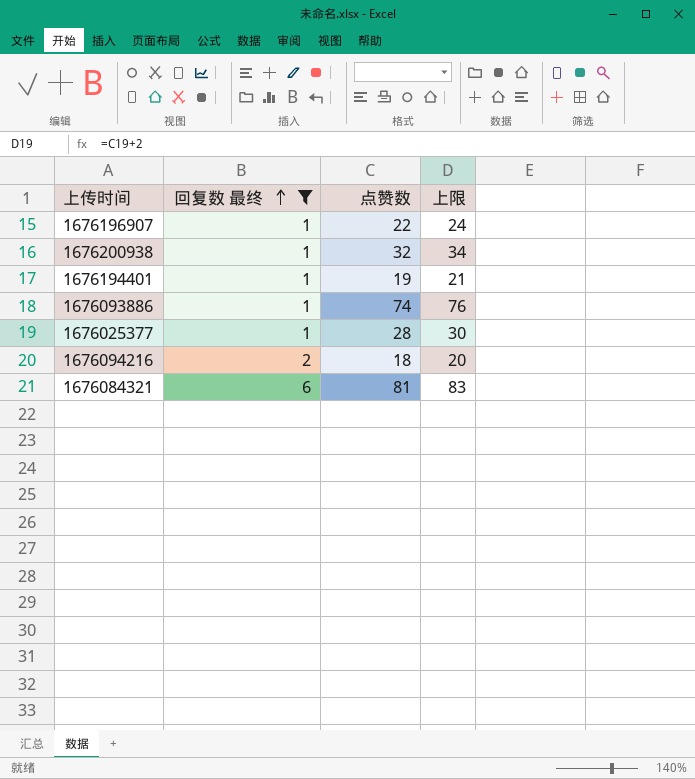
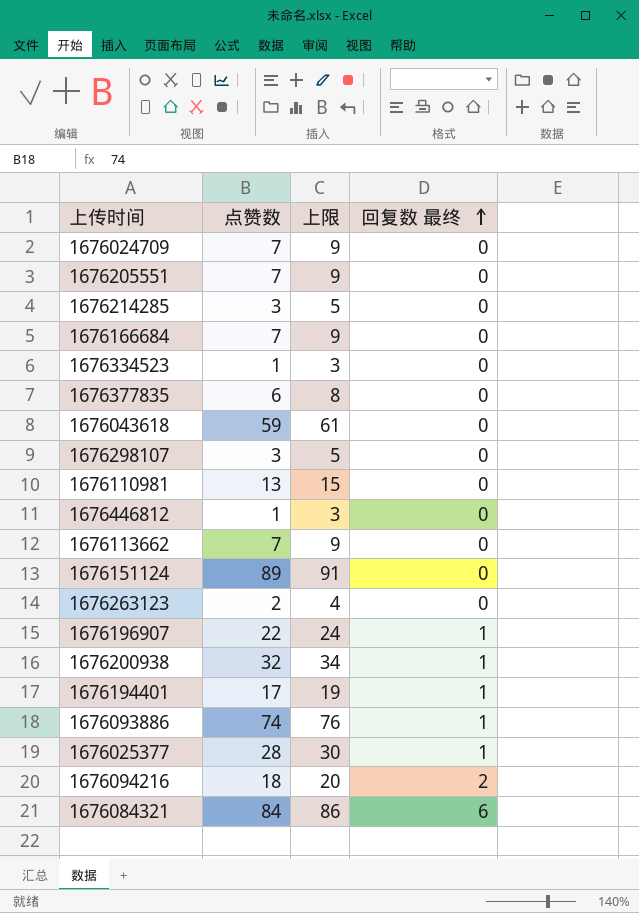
filter: 回复数 最终 != 0 -> none
column 回复数 最终 | position: 2 -> 4
1676194401 | 点赞数: 19 -> 17
1676194401 | 上限: 21 -> 19
1676084321 | 点赞数: 81 -> 84
1676084321 | 上限: 83 -> 86

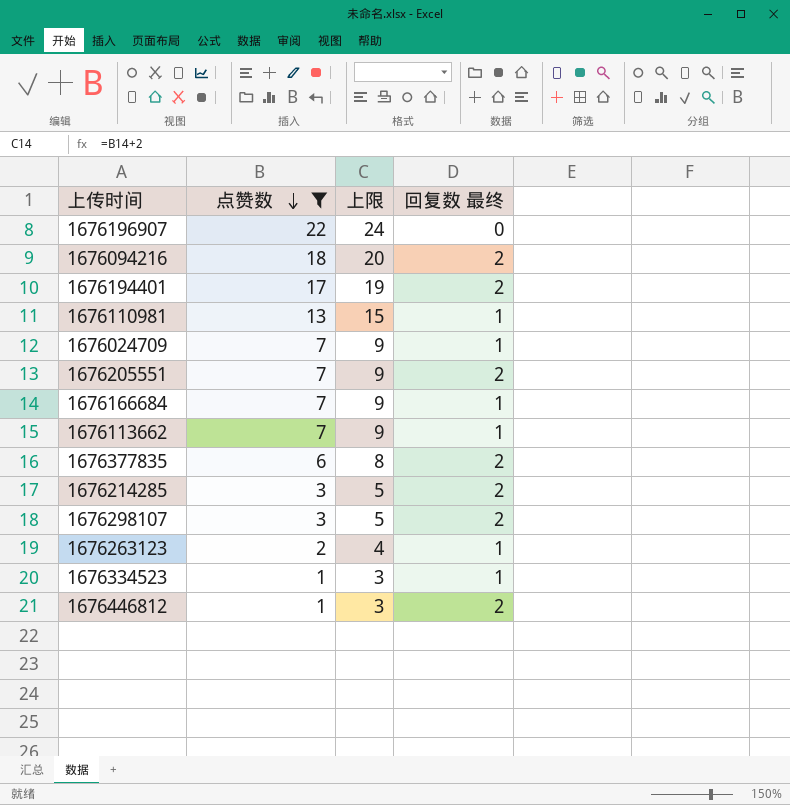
filter: none -> 点赞数 <= 22
row order: 回复数 最终 ascending -> 点赞数 descending
1676196907 | 回复数 最终: 1 -> 0
1676194401 | 回复数 最终: 1 -> 2
1676110981 | 回复数 最终: 0 -> 1
1676024709 | 回复数 最终: 0 -> 1
1676205551 | 回复数 最终: 0 -> 2
1676166684 | 回复数 最终: 0 -> 1
1676113662 | 回复数 最终: 0 -> 1
1676377835 | 回复数 最终: 0 -> 2
1676214285 | 回复数 最终: 0 -> 2
1676298107 | 回复数 最终: 0 -> 2
1676263123 | 回复数 最终: 0 -> 1
1676334523 | 回复数 最终: 0 -> 1
1676446812 | 回复数 最终: 0 -> 2

